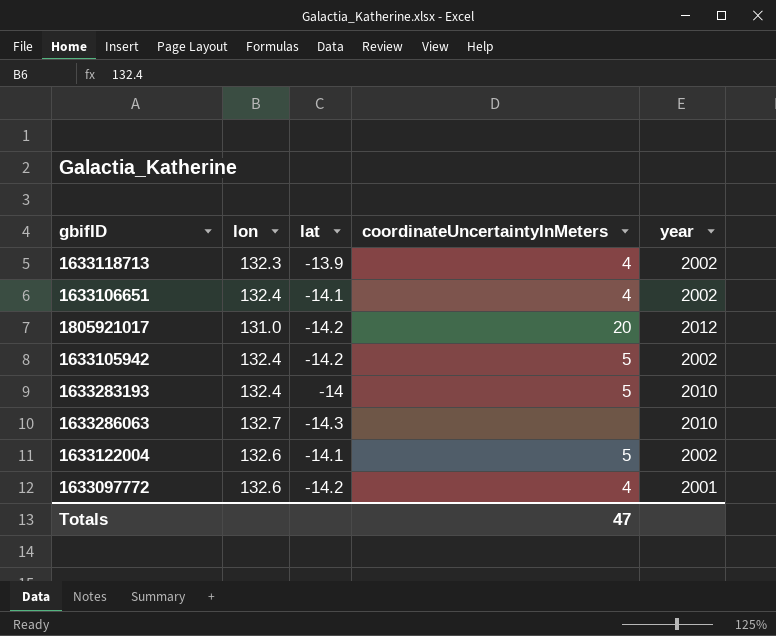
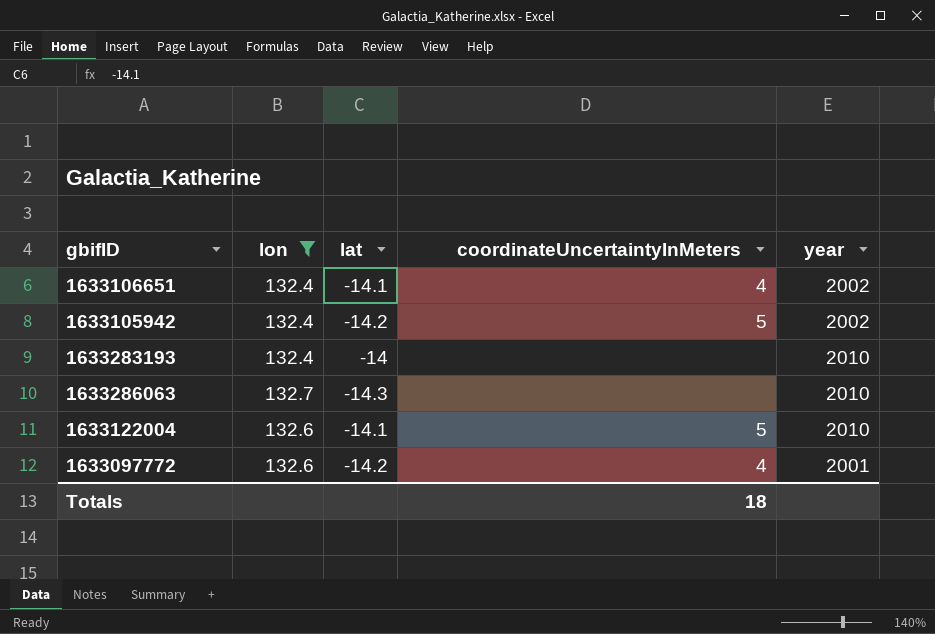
filter: none -> lon >= 132.4
1633283193 | coordinateUncertaintyInMeters: 5 -> none
1633122004 | year: 2002 -> 2010
Totals | coordinateUncertaintyInMeters: 47 -> 18

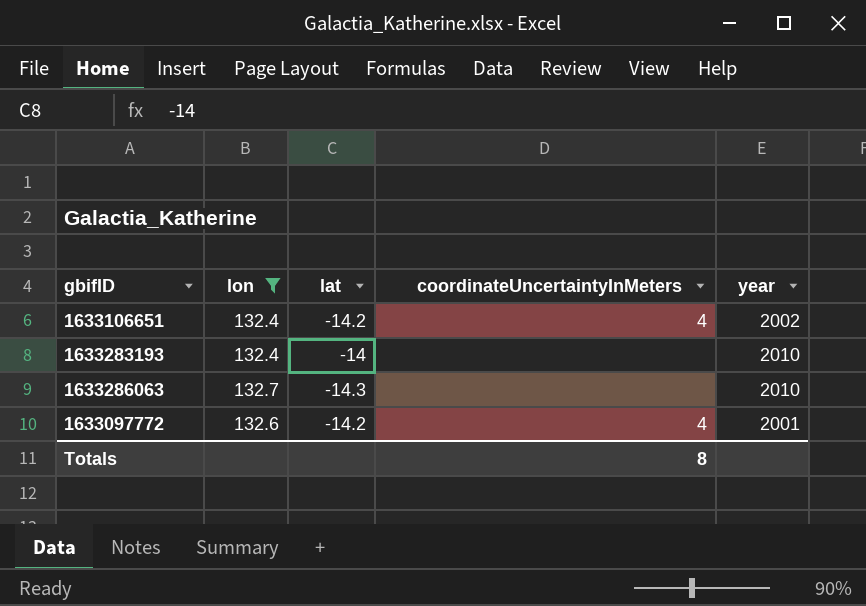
row 1633105942: 132.4 | -14.2 | 5 | 2002 -> none
row 1633122004: 132.6 | -14.1 | 5 | 2010 -> none
1633106651 | lat: -14.1 -> -14.2
Totals | coordinateUncertaintyInMeters: 18 -> 8

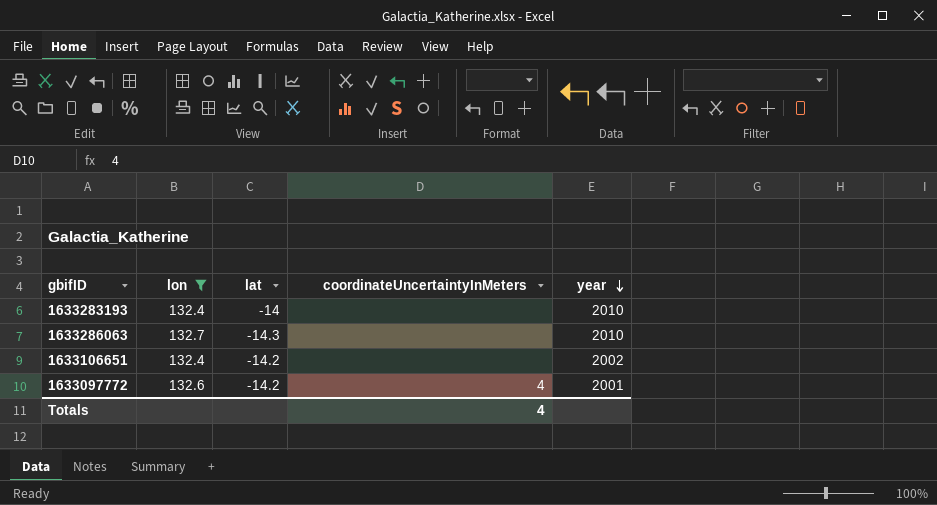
row order: none -> year descending
1633106651 | coordinateUncertaintyInMeters: 4 -> none
Totals | coordinateUncertaintyInMeters: 8 -> 4

